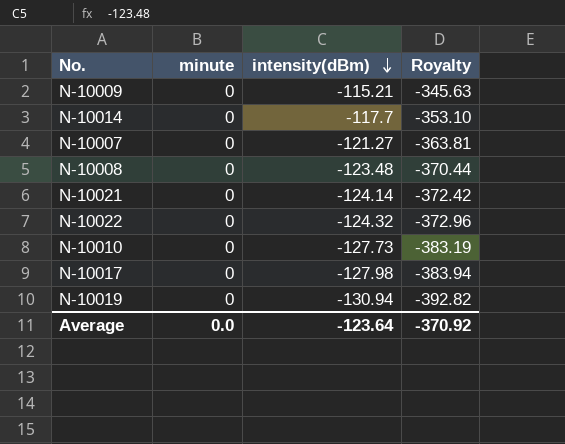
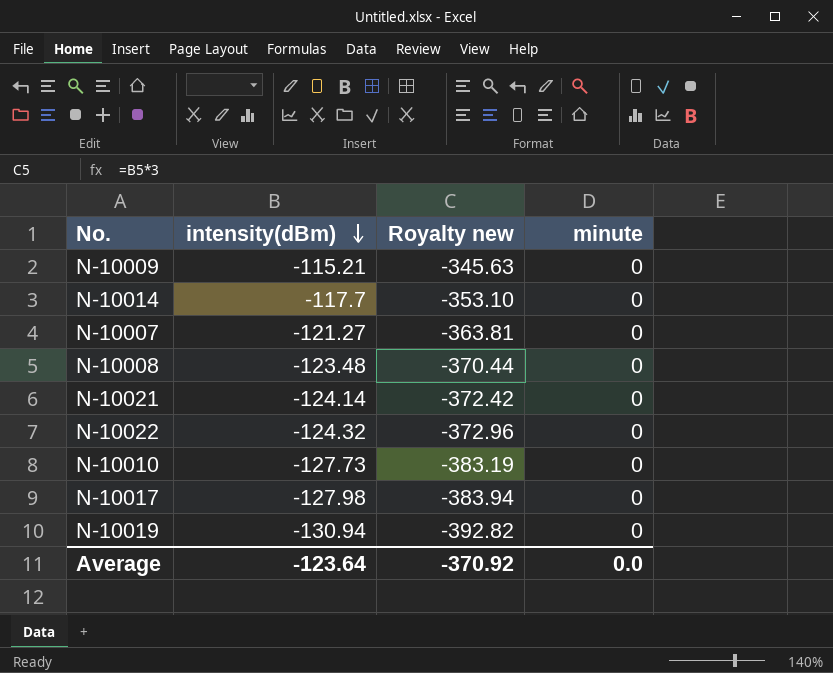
column name: Royalty -> Royalty new
column minute | position: 2 -> 4

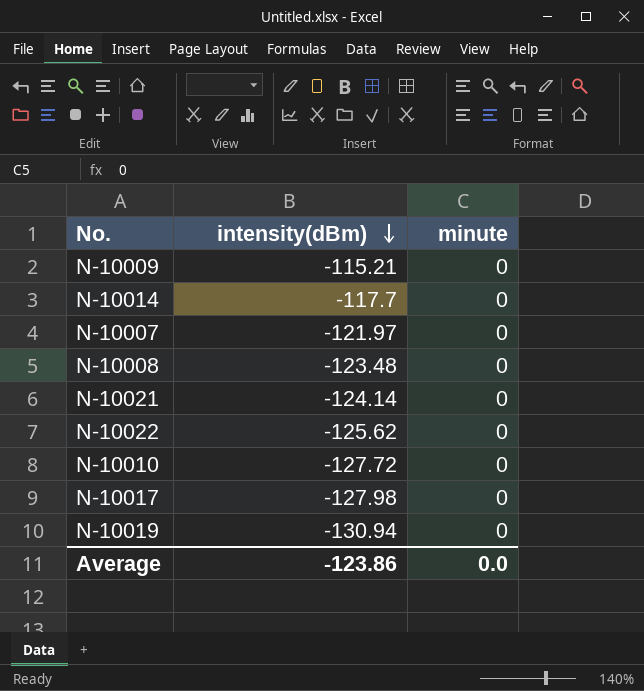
column Royalty new | formula: [intensity(dBm)] * 3 -> none
N-10007 | intensity(dBm): -121.27 -> -121.97
N-10022 | intensity(dBm): -124.32 -> -125.62
N-10010 | intensity(dBm): -127.73 -> -127.72
Average | intensity(dBm): -123.64 -> -123.86

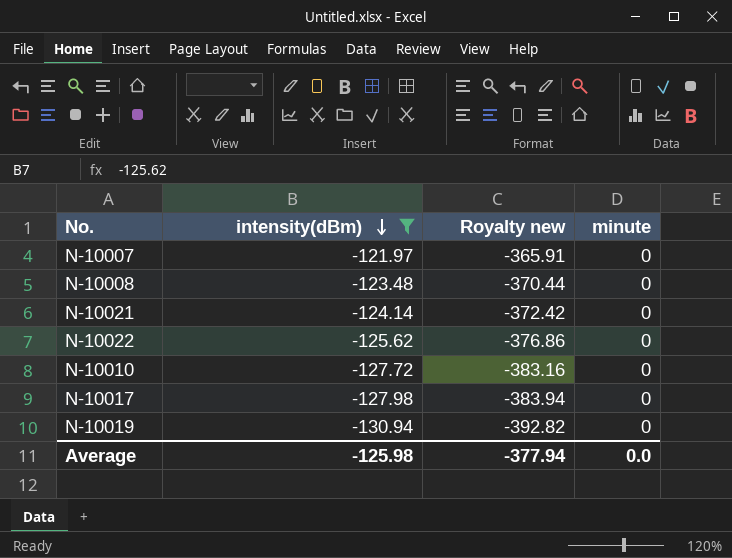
filter: none -> intensity(dBm) <= -121.97
column Royalty new | formula: none -> [intensity(dBm)] * 3
Average | intensity(dBm): -123.86 -> -125.98

